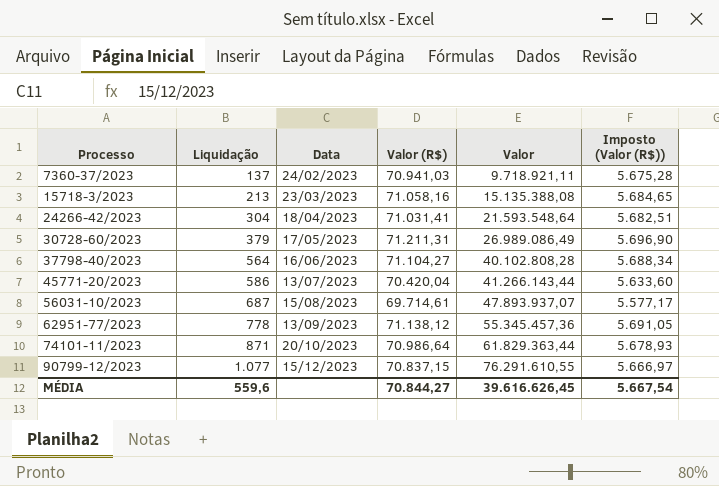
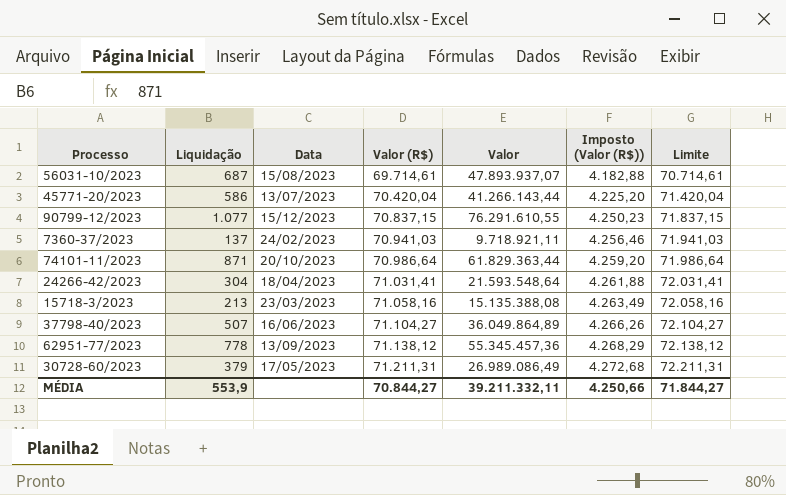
row order: Processo ascending -> Valor (R$) ascending
column Imposto (Valor (R$)) | formula: [Valor (R$)] * 0,08 -> [Valor (R$)] * 0,06
column Limite | formula: none -> [Valor (R$)] + 1000
37798-40/2023 | Liquidação: 564 -> 507
37798-40/2023 | Valor: 40.102.808,28 -> 36.049.864,89
MÉDIA | Liquidação: 559,6 -> 553,9
MÉDIA | Valor: 39.616.626,45 -> 39.211.332,11
MÉDIA | Imposto (Valor (R$)): 5.667,54 -> 4.250,66

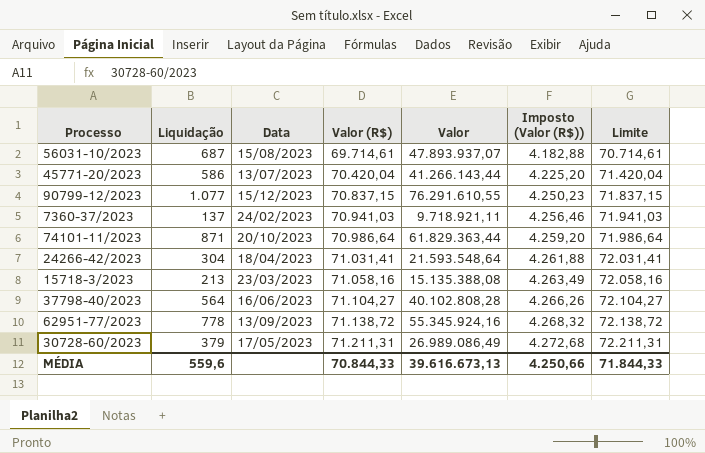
37798-40/2023 | Liquidação: 507 -> 564
37798-40/2023 | Valor: 36.049.864,89 -> 40.102.808,28
62951-77/2023 | Valor (R$): 71.138,12 -> 71.138,72
62951-77/2023 | Valor: 55.345.457,36 -> 55.345.924,16
62951-77/2023 | Imposto (Valor (R$)): 4.268,29 -> 4.268,32
62951-77/2023 | Limite: 72.138,12 -> 72.138,72
MÉDIA | Liquidação: 553,9 -> 559,6
MÉDIA | Valor (R$): 70.844,27 -> 70.844,33
MÉDIA | Valor: 39.211.332,11 -> 39.616.673,13
MÉDIA | Limite: 71.844,27 -> 71.844,33

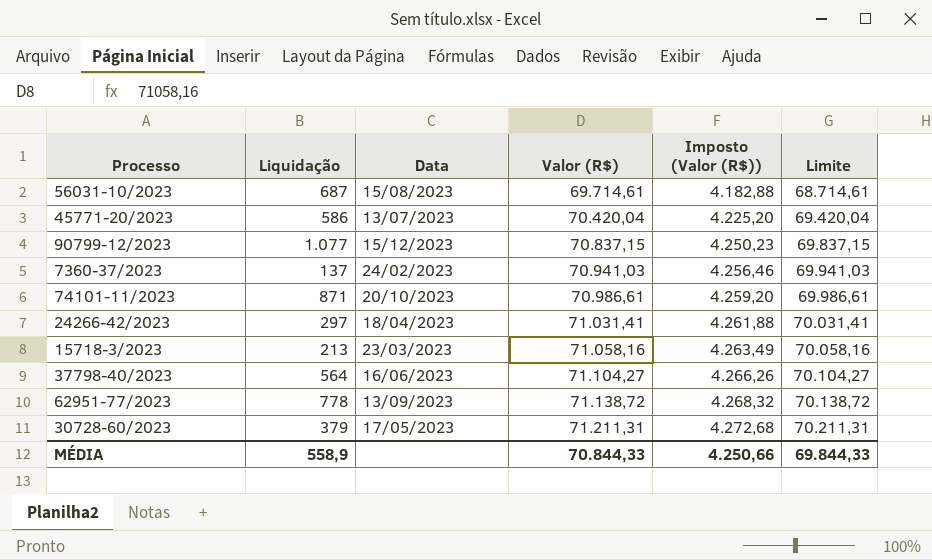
column Valor | formula: [Liquidação] * [Valor (R$)] -> none
column Limite | formula: [Valor (R$)] + 1000 -> [Valor (R$)] - 1000
74101-11/2023 | Valor (R$): 70.986,64 -> 70.986,61
24266-42/2023 | Liquidação: 304 -> 297
MÉDIA | Liquidação: 559,6 -> 558,9
MÉDIA | Limite: 71.844,33 -> 69.844,33

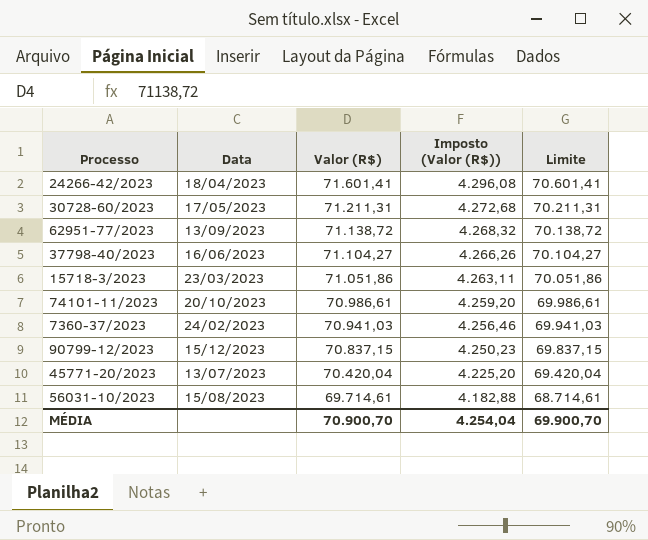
row order: Valor (R$) ascending -> Valor (R$) descending
column Liquidação | position: 2 -> none
24266-42/2023 | Valor (R$): 71.031,41 -> 71.601,41
24266-42/2023 | Imposto (Valor (R$)): 4.261,88 -> 4.296,08
24266-42/2023 | Limite: 70.031,41 -> 70.601,41
15718-3/2023 | Valor (R$): 71.058,16 -> 71.051,86
15718-3/2023 | Imposto (Valor (R$)): 4.263,49 -> 4.263,11
15718-3/2023 | Limite: 70.058,16 -> 70.051,86
MÉDIA | Valor (R$): 70.844,33 -> 70.900,70
MÉDIA | Imposto (Valor (R$)): 4.250,66 -> 4.254,04
MÉDIA | Limite: 69.844,33 -> 69.900,70

